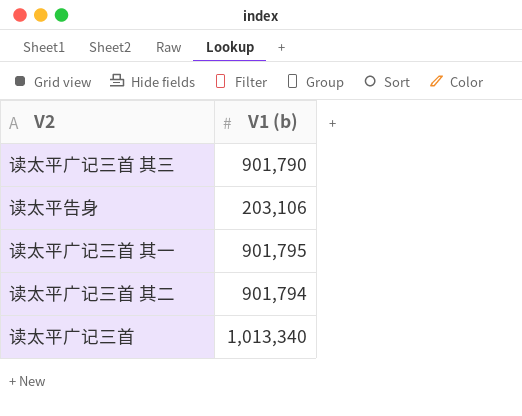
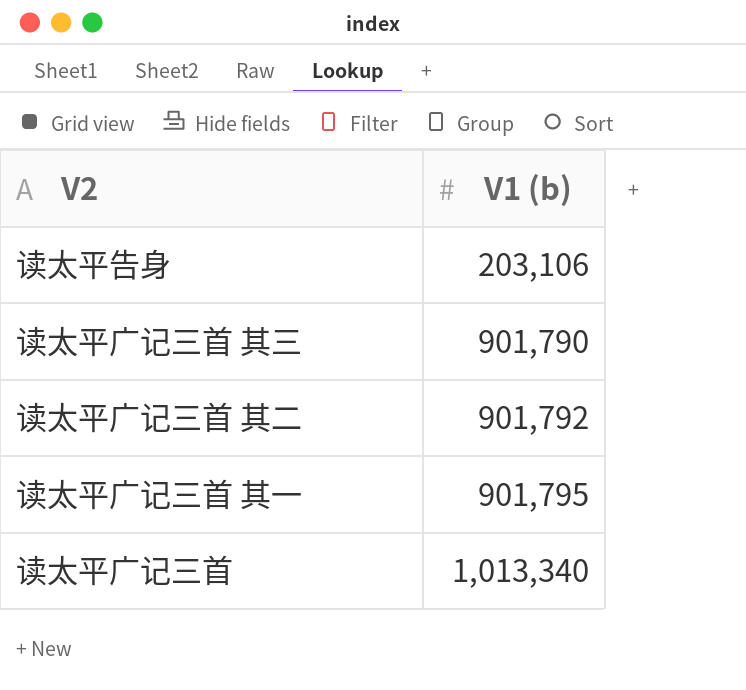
row order: none -> V1 (b) ascending
读太平广记三首 其二 | V1 (b): 901,794 -> 901,792

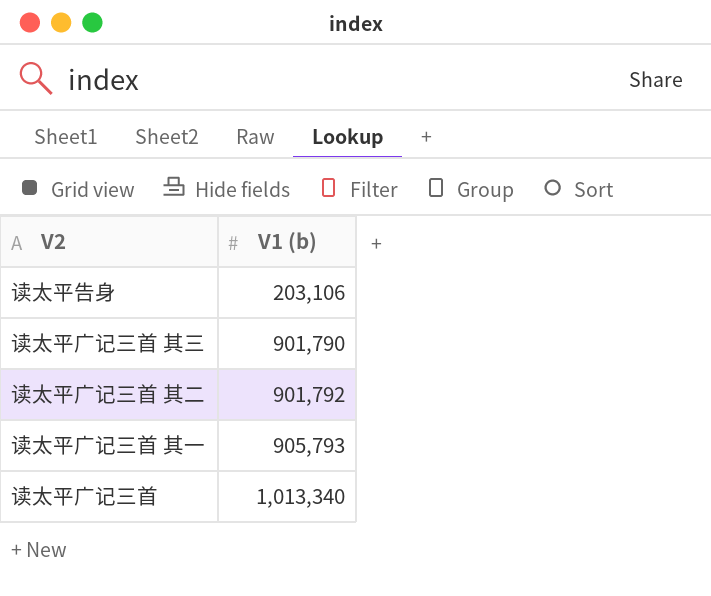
读太平广记三首 其一 | V1 (b): 901,795 -> 905,793

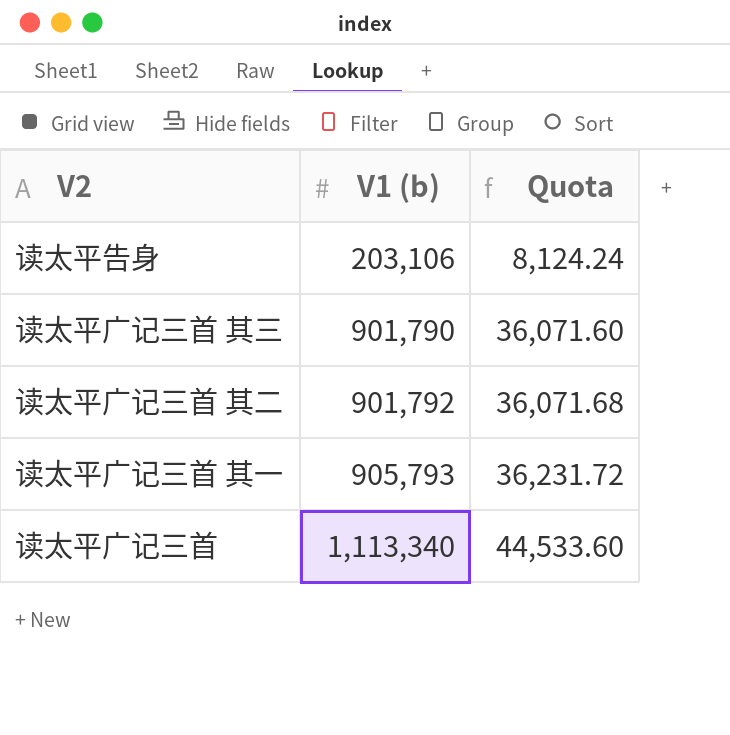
column Quota | formula: none -> [V1 (b)] * 0.04
读太平广记三首 | V1 (b): 1,013,340 -> 1,113,340

